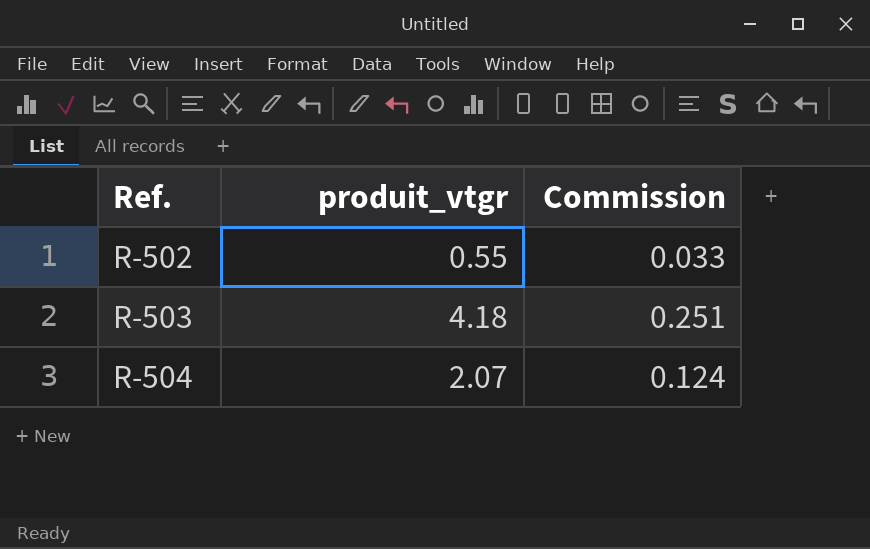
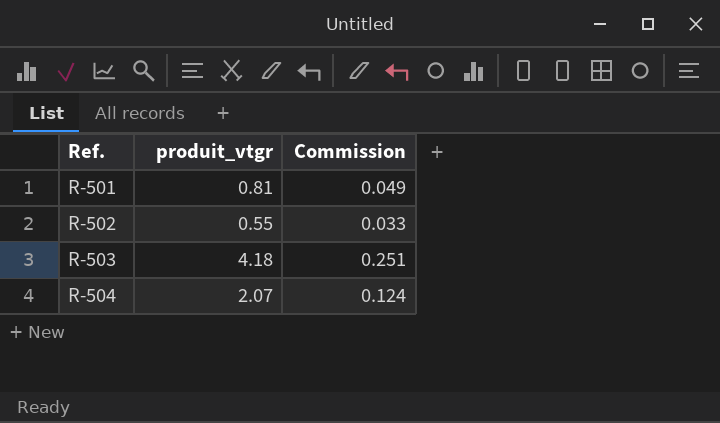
row R-501: none -> 0.81 | 0.049

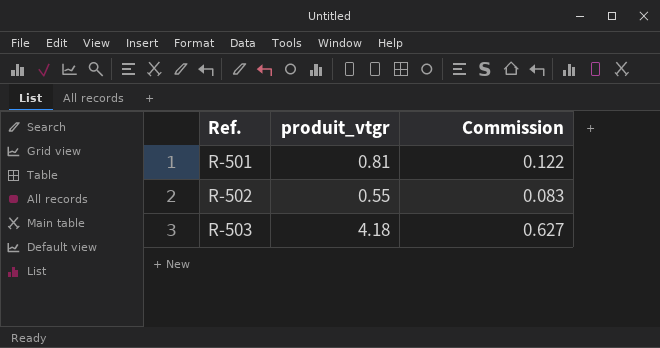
column Commission | formula: [produit_vtgr] * 0.06 -> [produit_vtgr] * 0.15
row R-504: 2.07 | 0.124 -> none

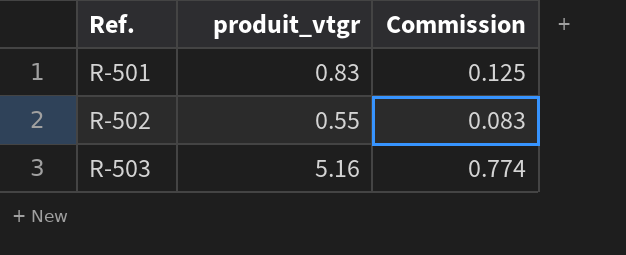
R-501 | produit_vtgr: 0.81 -> 0.83
R-501 | Commission: 0.122 -> 0.125
R-503 | produit_vtgr: 4.18 -> 5.16
R-503 | Commission: 0.627 -> 0.774

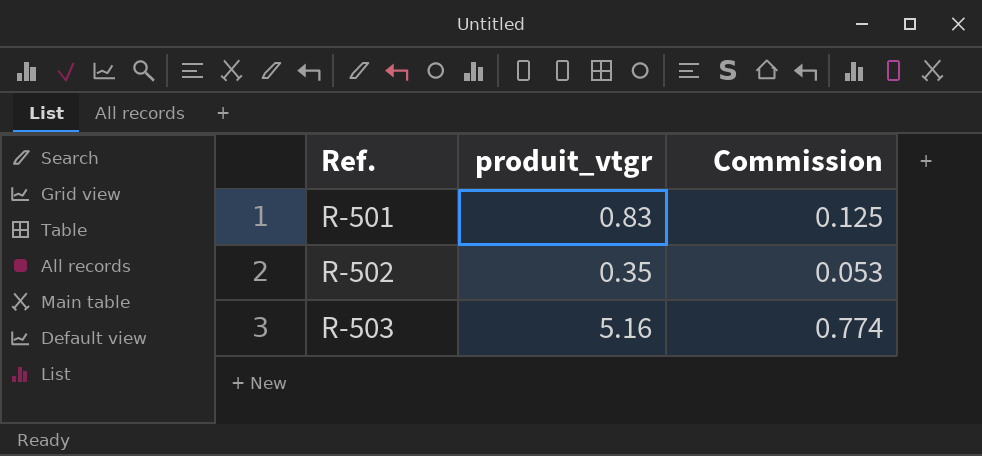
R-502 | produit_vtgr: 0.55 -> 0.35
R-502 | Commission: 0.083 -> 0.053

